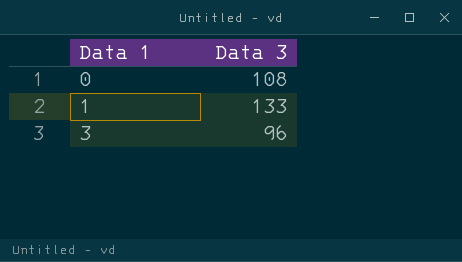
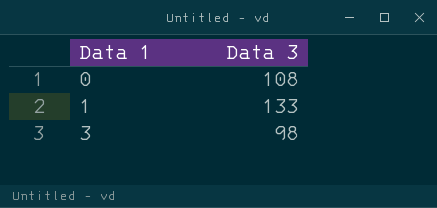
3 | Data 3: 96 -> 98

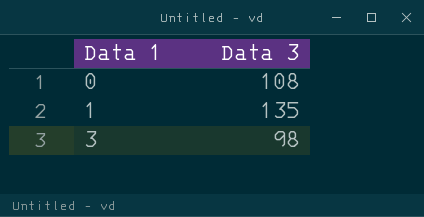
1 | Data 3: 133 -> 135

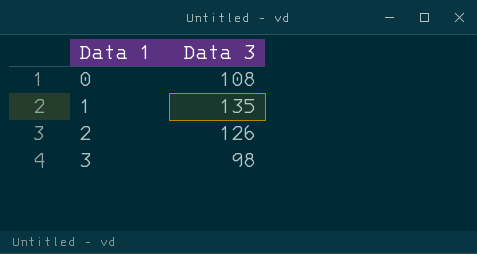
row 2: none -> 126

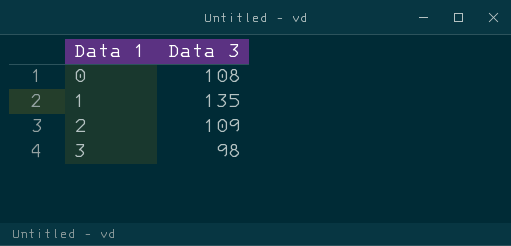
2 | Data 3: 126 -> 109

